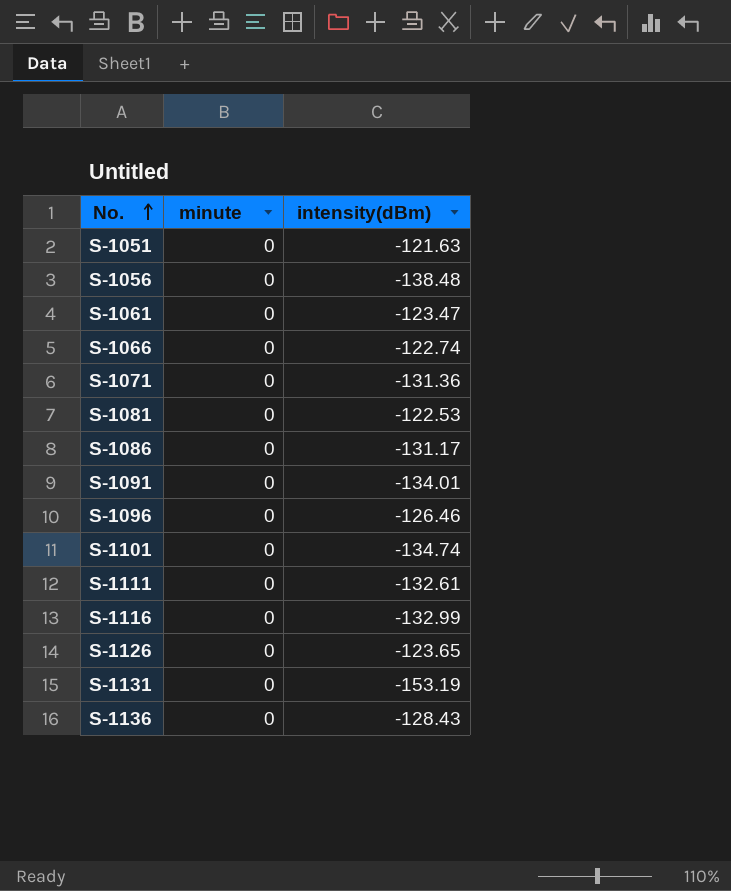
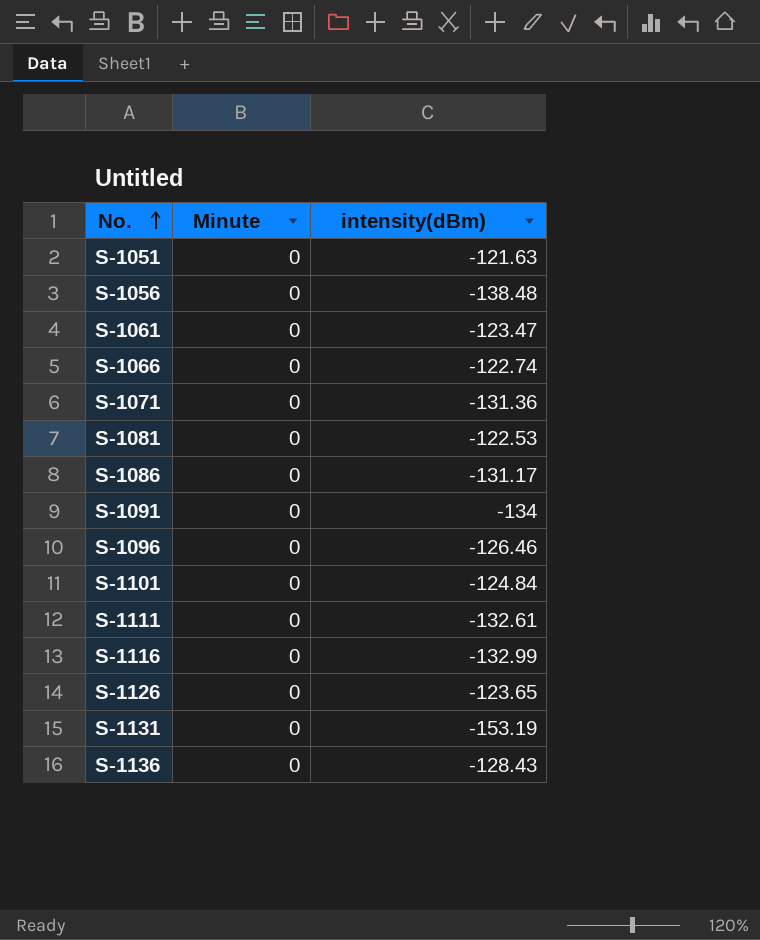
column name: minute -> Minute
S-1091 | intensity(dBm): -134.01 -> -134
S-1101 | intensity(dBm): -134.74 -> -124.84

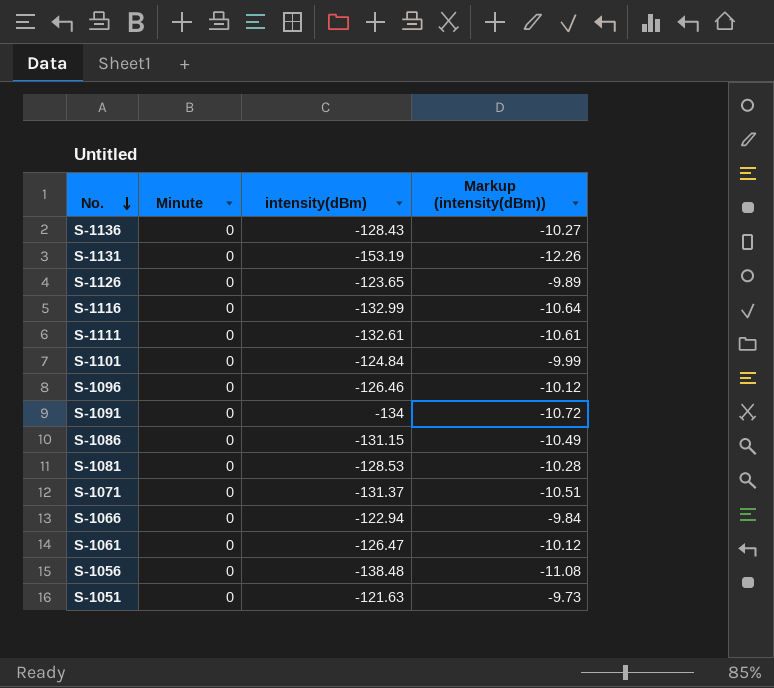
row order: No. ascending -> No. descending
column Markup (intensity(dBm)) | formula: none -> [intensity(dBm)] * 0.08
S-1086 | intensity(dBm): -131.17 -> -131.15
S-1081 | intensity(dBm): -122.53 -> -128.53
S-1071 | intensity(dBm): -131.36 -> -131.37
S-1066 | intensity(dBm): -122.74 -> -122.94
S-1061 | intensity(dBm): -123.47 -> -126.47

